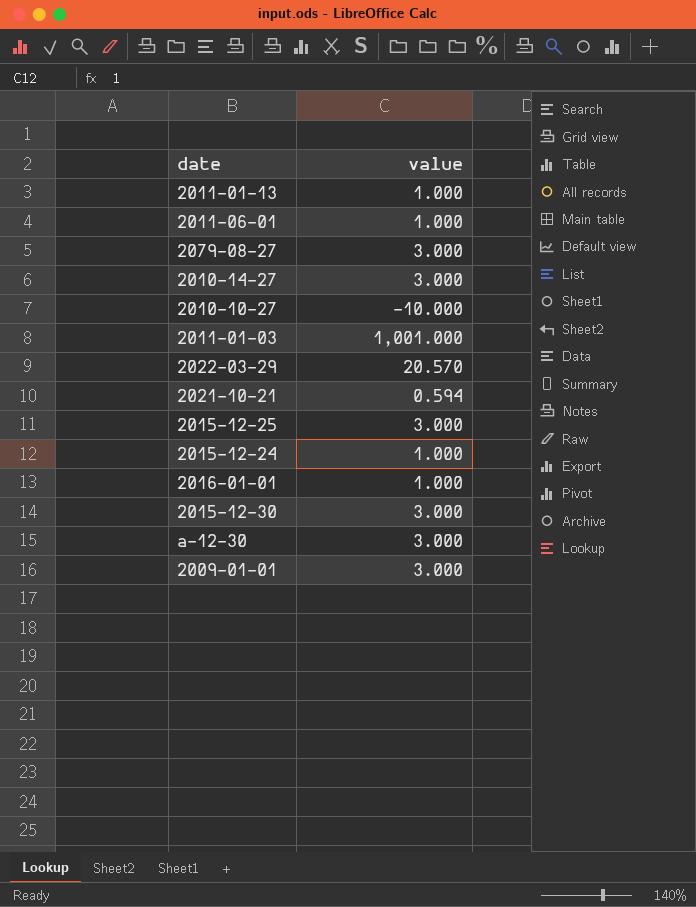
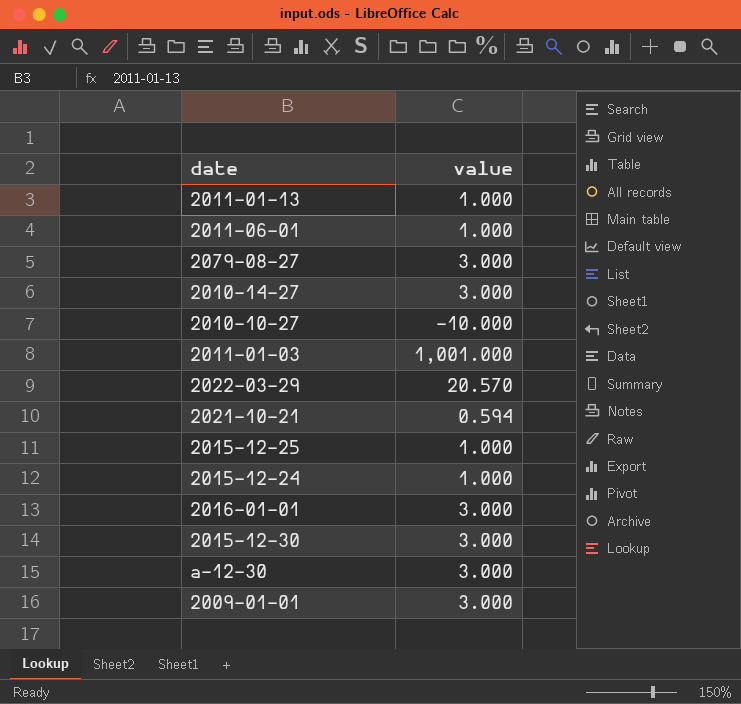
2015-12-25 | value: 3.000 -> 1.000
2016-01-01 | value: 1.000 -> 3.000

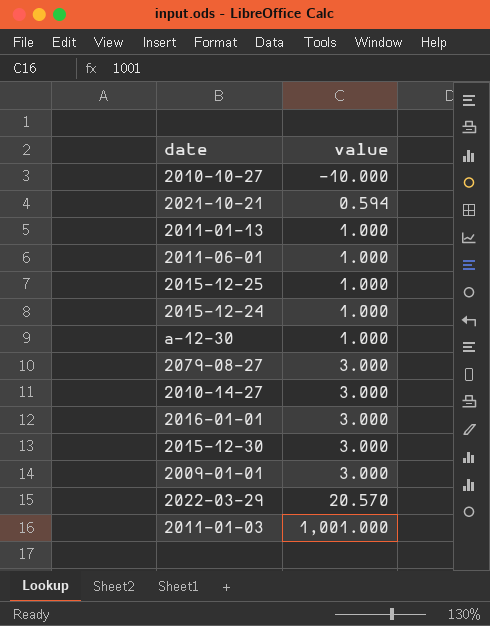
row order: none -> value ascending
a-12-30 | value: 3.000 -> 1.000

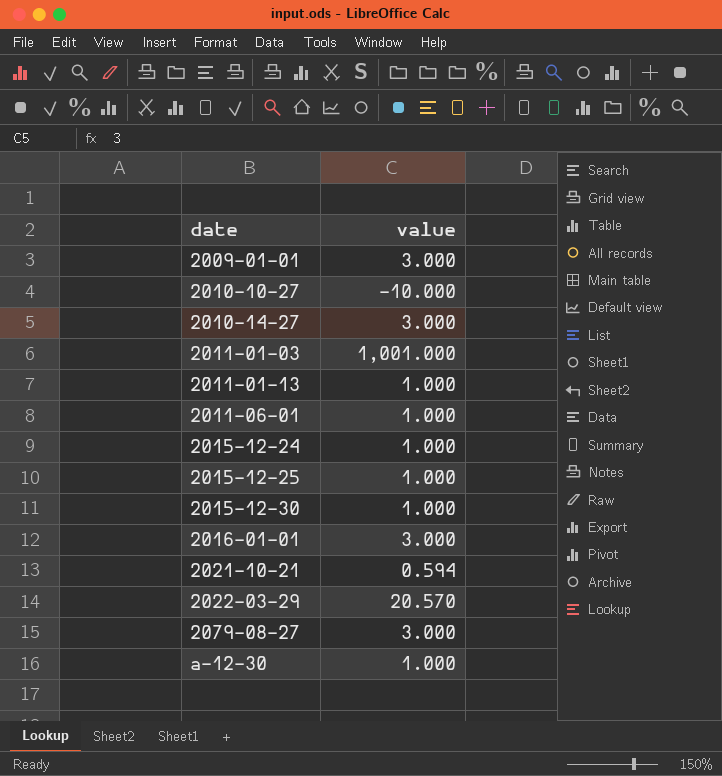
row order: value ascending -> date ascending
2015-12-30 | value: 3.000 -> 1.000

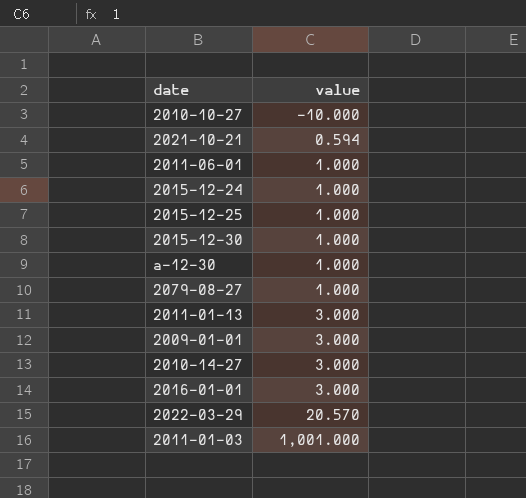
row order: date ascending -> value ascending
2079-08-27 | value: 3.000 -> 1.000
2011-01-13 | value: 1.000 -> 3.000

